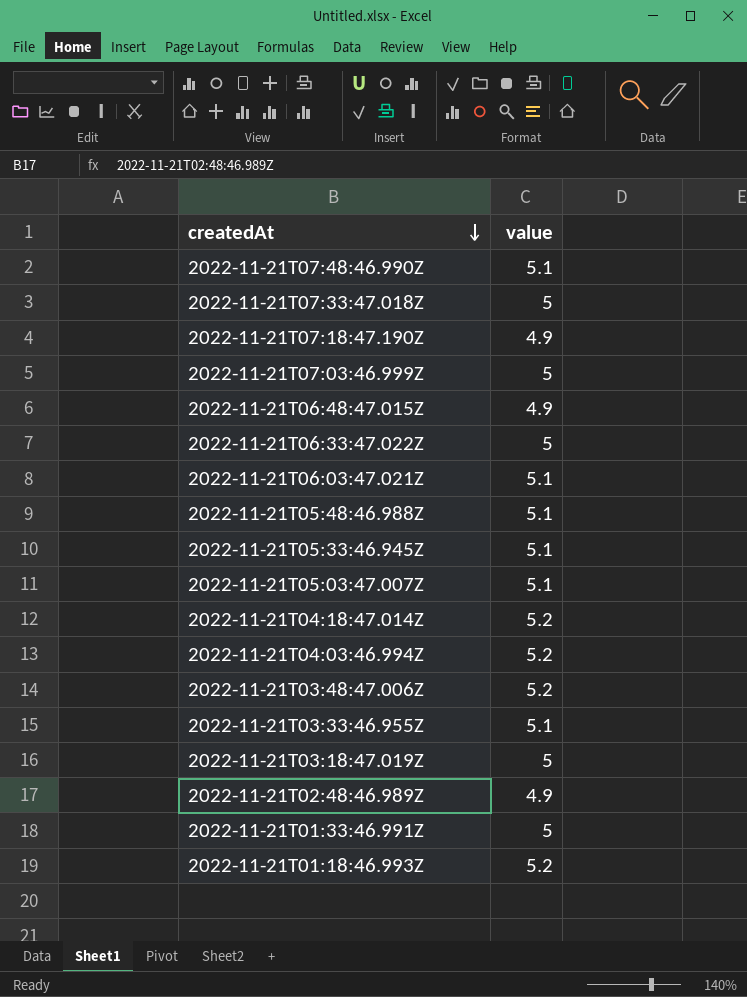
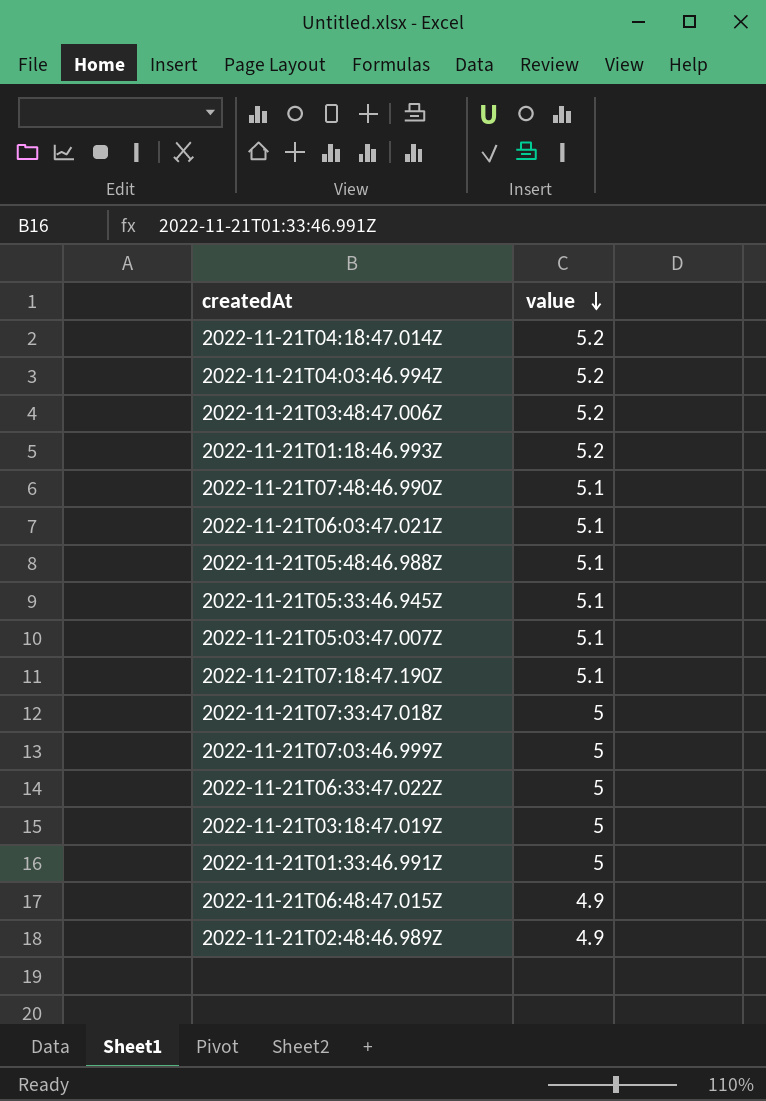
row order: createdAt descending -> value descending
row 2022-11-21T03:33:46.955Z: 5.1 -> none
2022-11-21T07:18:47.190Z | value: 4.9 -> 5.1

